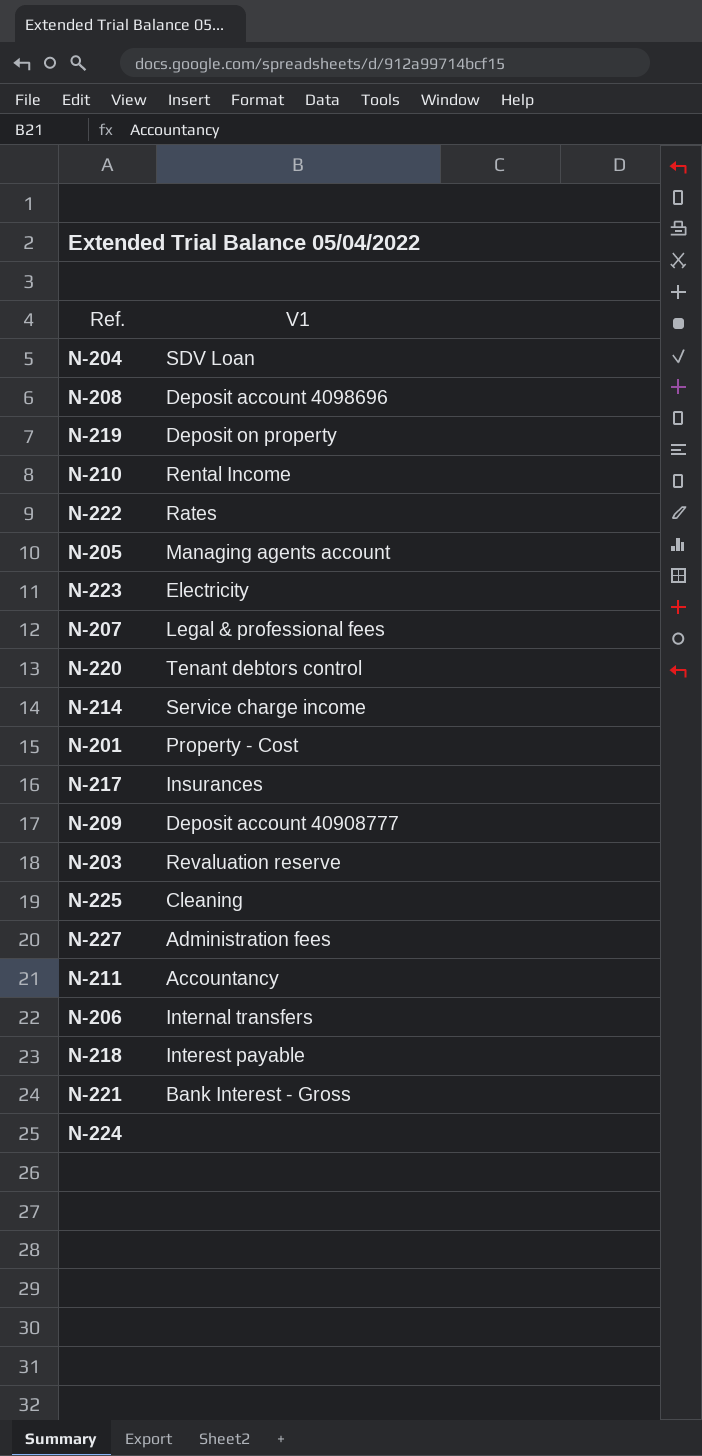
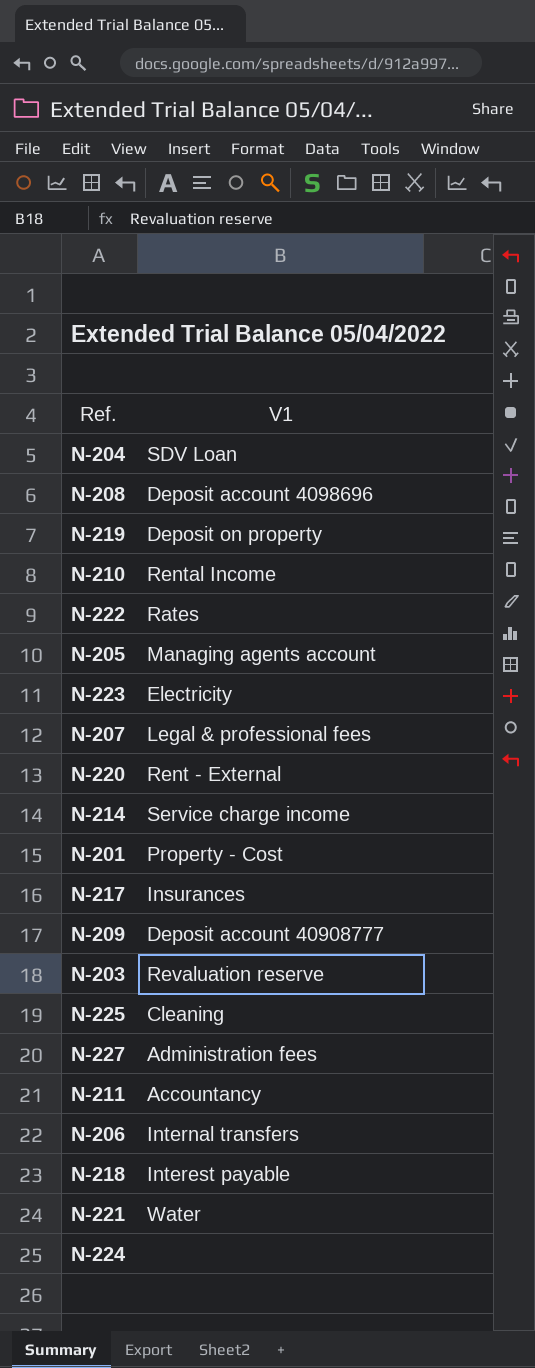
N-220 | V1: Tenant debtors control -> Rent - External
N-221 | V1: Bank Interest - Gross -> Water

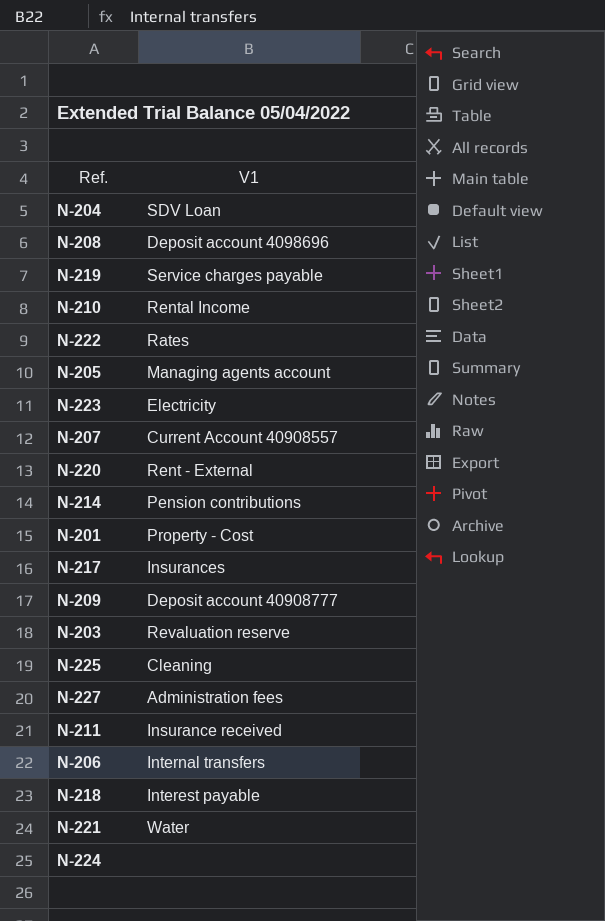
N-219 | V1: Deposit on property -> Service charges payable
N-207 | V1: Legal & professional fees -> Current Account 40908557
N-214 | V1: Service charge income -> Pension contributions
N-211 | V1: Accountancy -> Insurance received

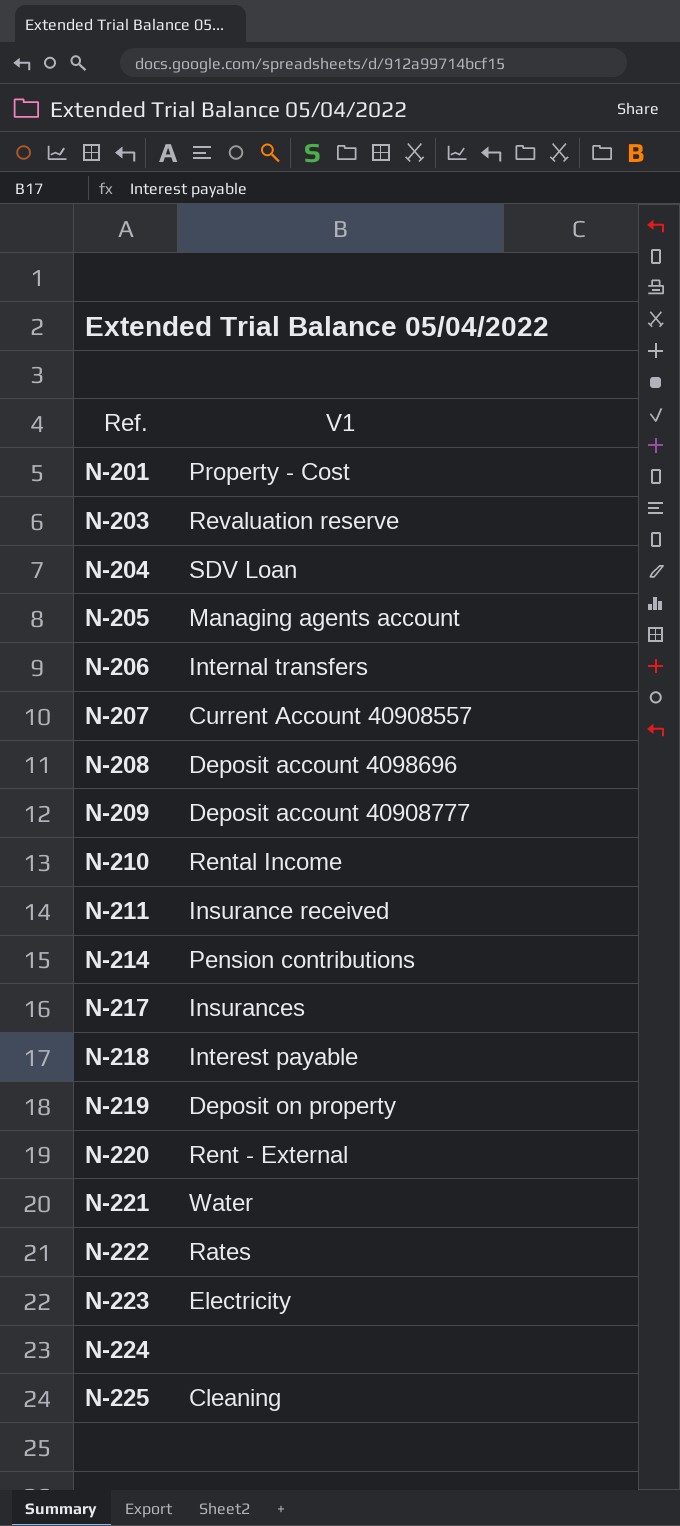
row order: none -> Ref. ascending
row N-227: Administration fees -> none
N-219 | V1: Service charges payable -> Deposit on property

